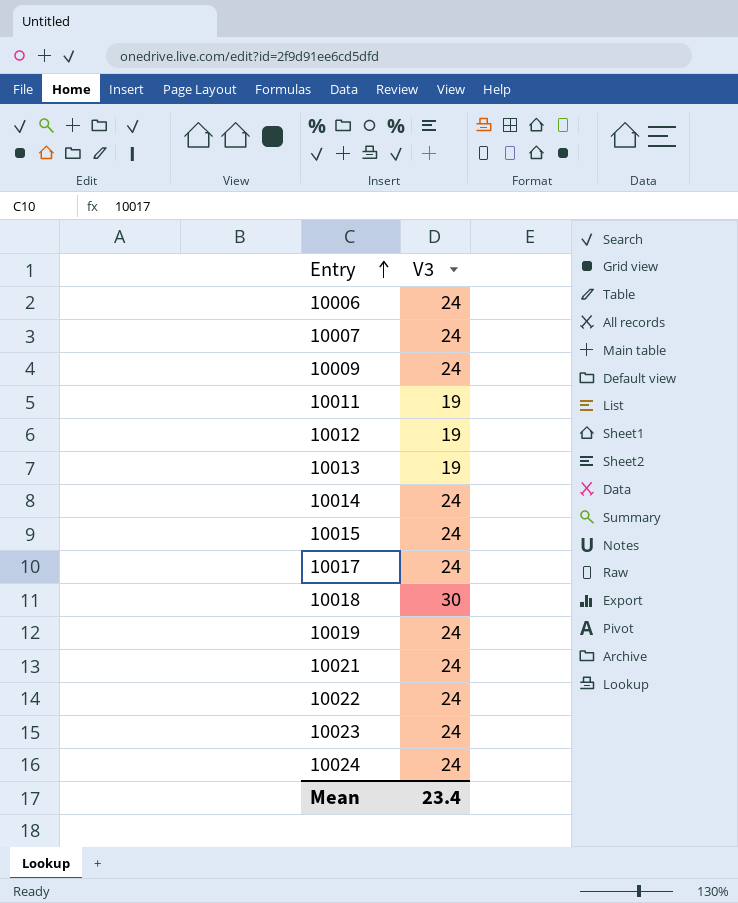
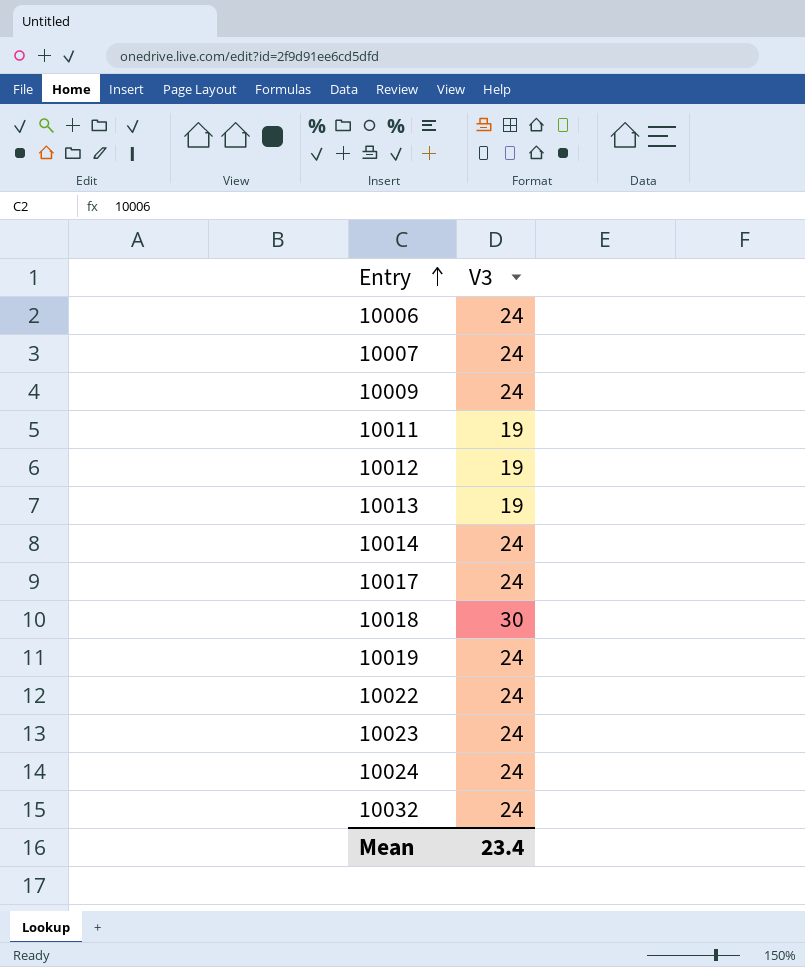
row 10015: 24 -> none
row 10021: 24 -> none
row 10032: none -> 24

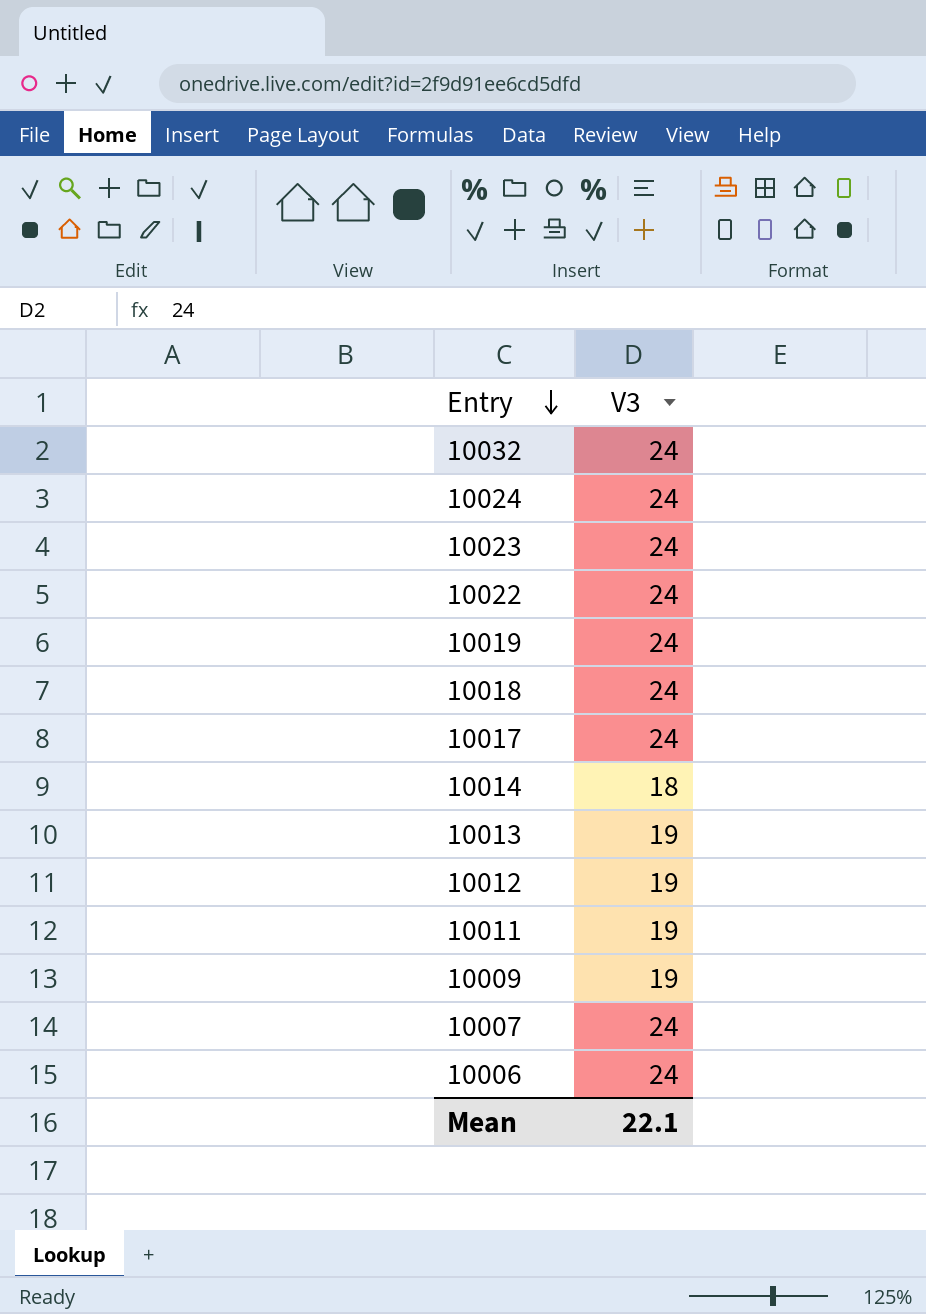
row order: Entry ascending -> Entry descending
10018 | V3: 30 -> 24
10014 | V3: 24 -> 18
10009 | V3: 24 -> 19
Mean | V3: 23.4 -> 22.1

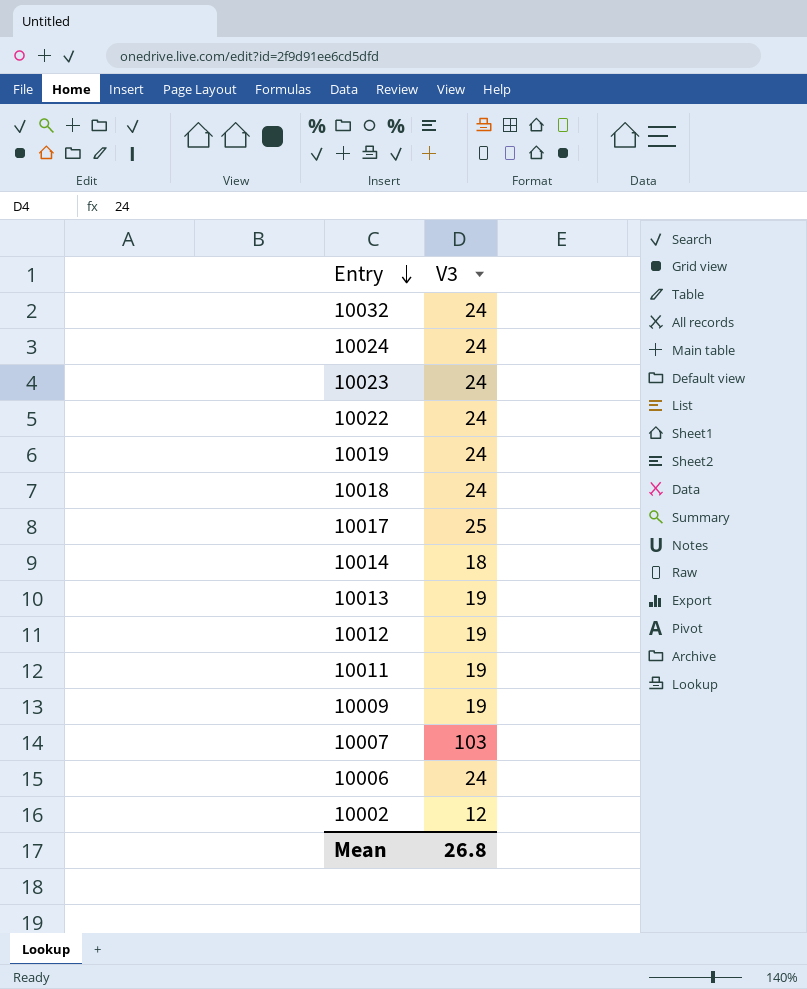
10017 | V3: 24 -> 25
10007 | V3: 24 -> 103
row 10002: none -> 12
Mean | V3: 22.1 -> 26.8

